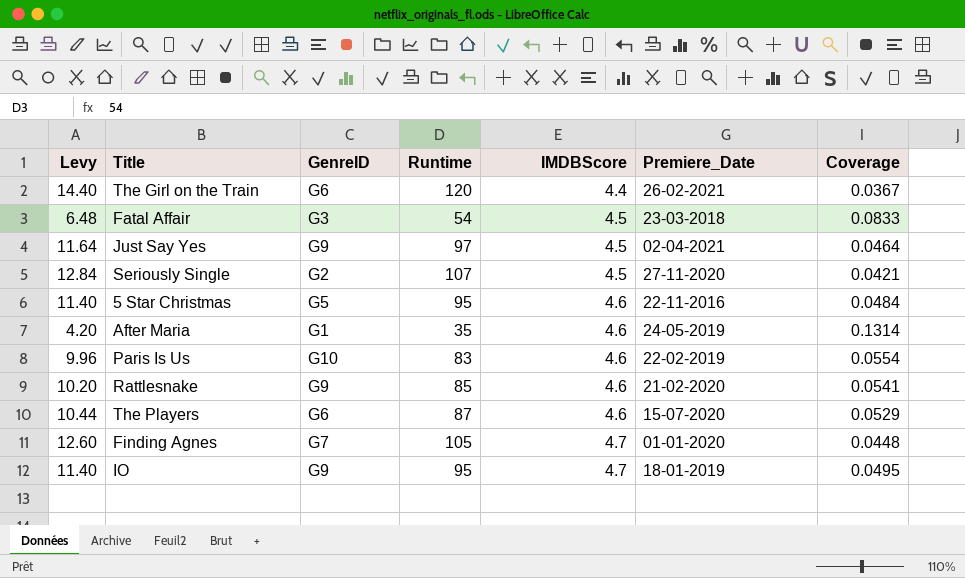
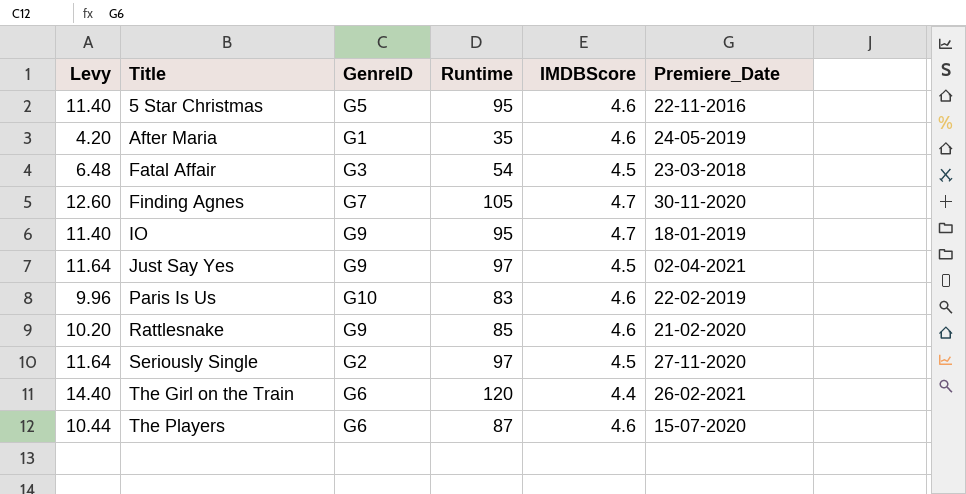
row order: IMDBScore ascending -> Title ascending
column Coverage | formula: [IMDBScore] / [Runtime] -> none
Finding Agnes | Premiere_Date: 01-01-2020 -> 30-11-2020
Seriously Single | Levy: 12.84 -> 11.64
Seriously Single | Runtime: 107 -> 97

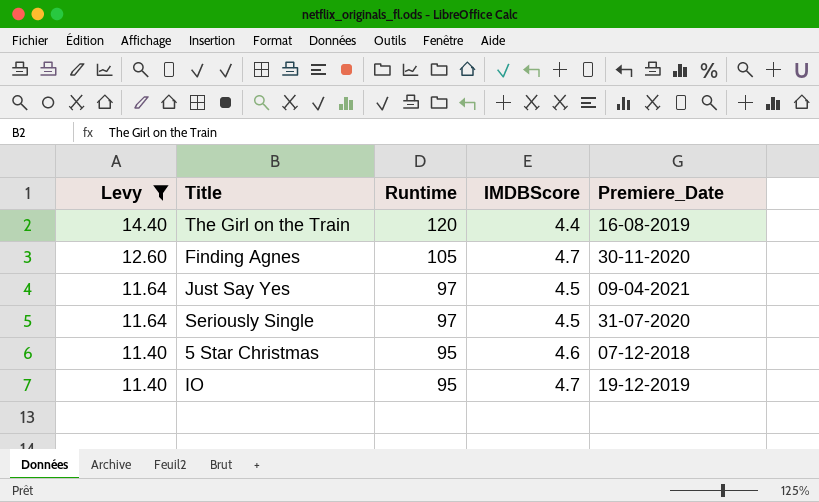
filter: none -> Levy >= 11.40
row order: Title ascending -> Levy descending
column GenreID | position: 3 -> none
The Girl on the Train | Premiere_Date: 26-02-2021 -> 16-08-2019
Just Say Yes | Premiere_Date: 02-04-2021 -> 09-04-2021
Seriously Single | Premiere_Date: 27-11-2020 -> 31-07-2020
5 Star Christmas | Premiere_Date: 22-11-2016 -> 07-12-2018
IO | Premiere_Date: 18-01-2019 -> 19-12-2019

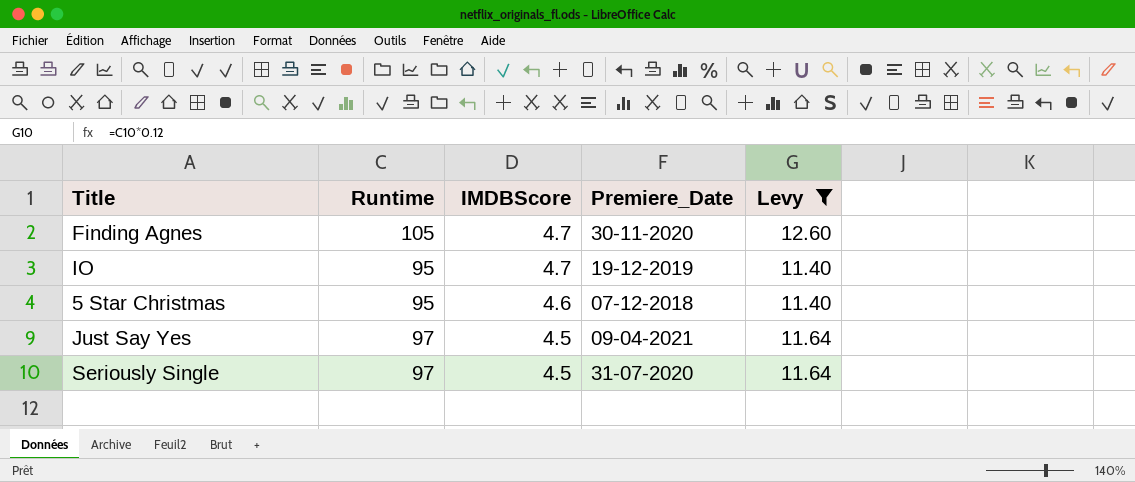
row order: Levy descending -> IMDBScore descending
column Levy | position: 1 -> 5
row The Girl on the Train: 14.40 | 120 | 4.4 | 16-08-2019 -> none

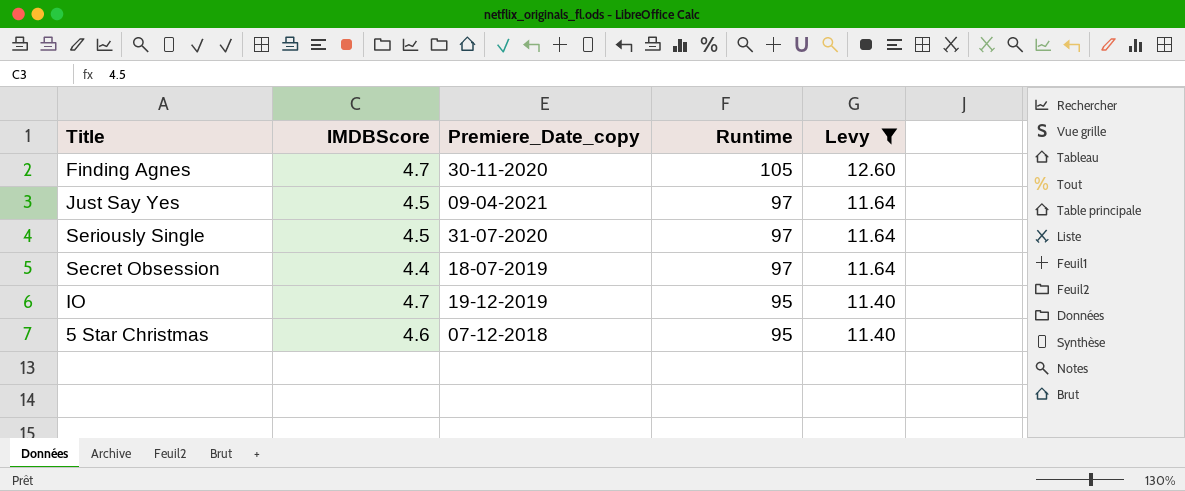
row order: IMDBScore descending -> Runtime descending
column name: Premiere_Date -> Premiere_Date_copy
column Runtime | position: 2 -> 4
row Secret Obsession: none -> 4.4 | 18-07-2019 | 97 | 11.64

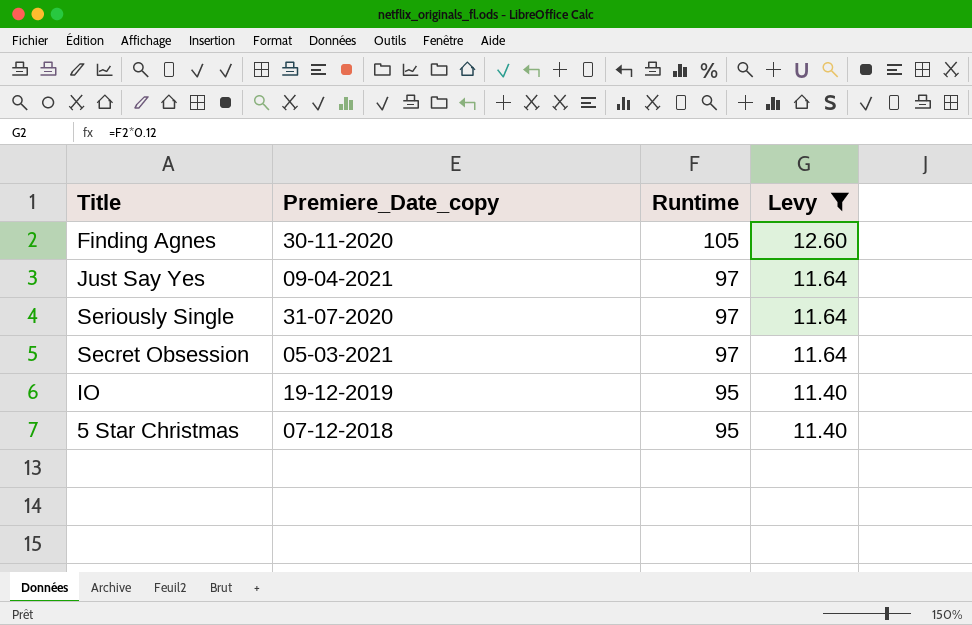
column IMDBScore | position: 2 -> none
Secret Obsession | Premiere_Date_copy: 18-07-2019 -> 05-03-2021

